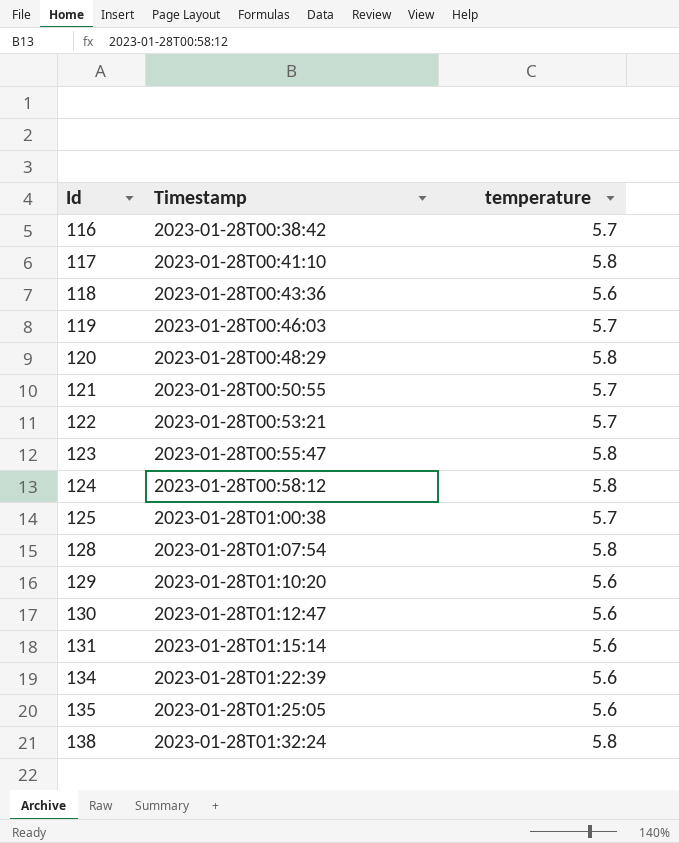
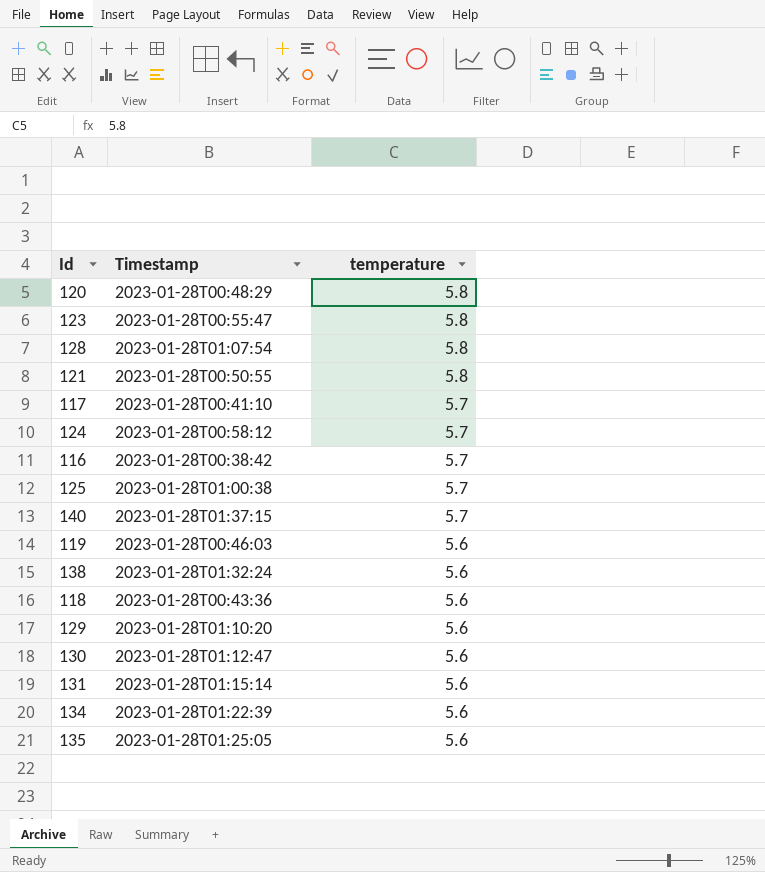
row order: Id ascending -> temperature descending
row 122: 2023-01-28T00:53:21 | 5.7 -> none
121 | temperature: 5.7 -> 5.8
117 | temperature: 5.8 -> 5.7
124 | temperature: 5.8 -> 5.7
row 140: none -> 2023-01-28T01:37:15 | 5.7
119 | temperature: 5.7 -> 5.6
138 | temperature: 5.8 -> 5.6

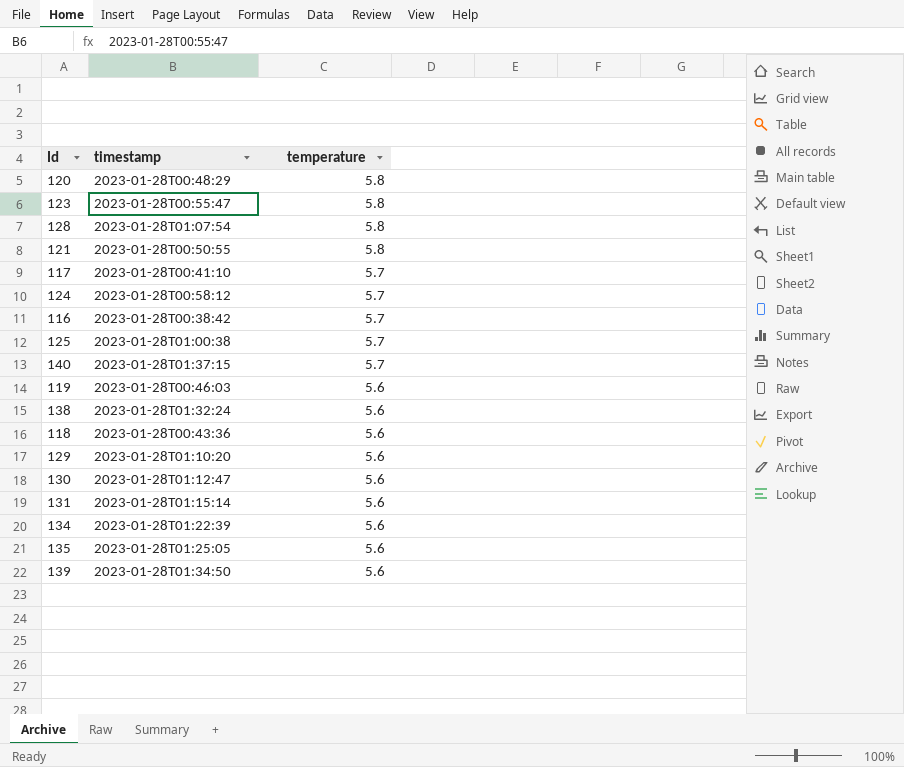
column name: Timestamp -> timestamp
row 139: none -> 2023-01-28T01:34:50 | 5.6

